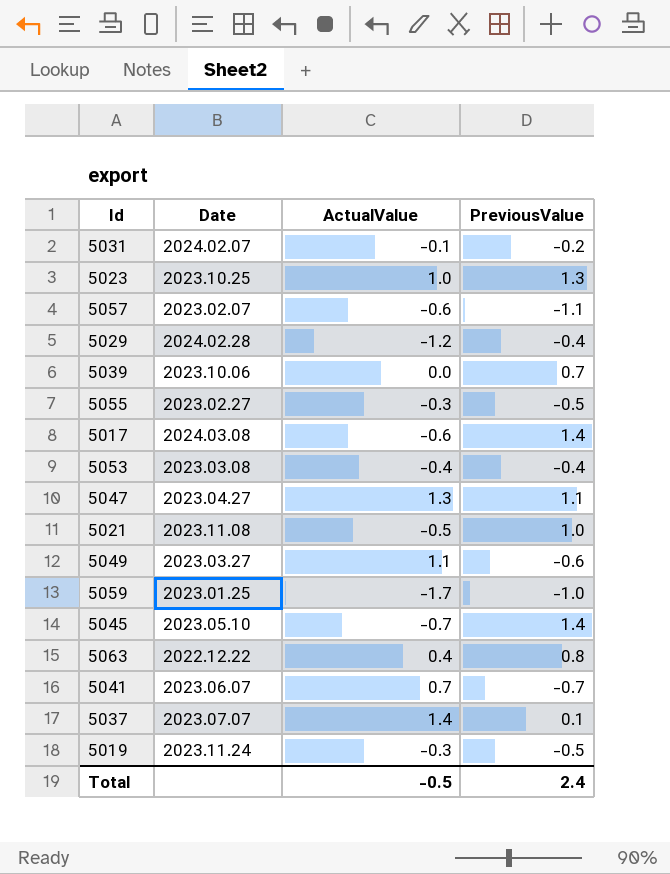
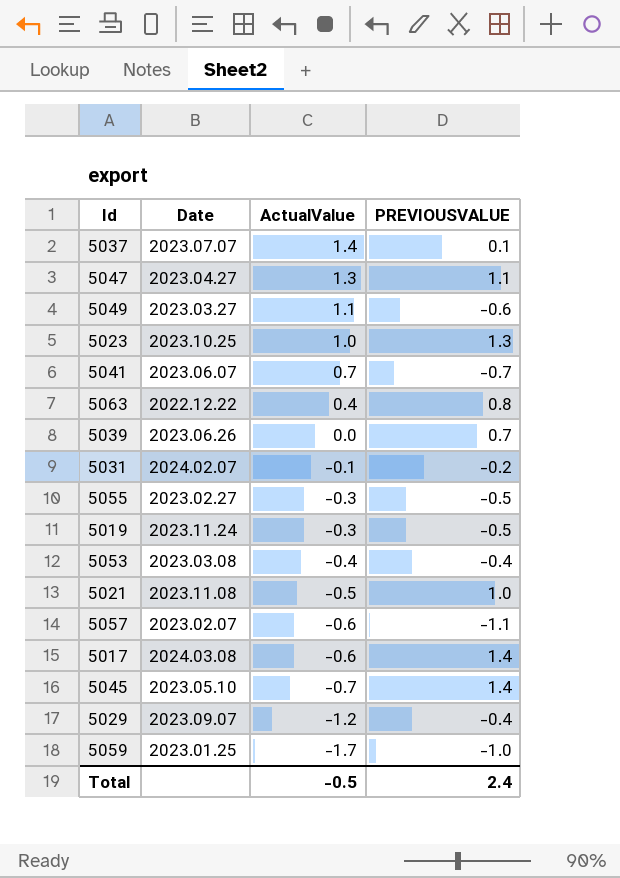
row order: none -> ActualValue descending
column name: PreviousValue -> PREVIOUSVALUE
5039 | Date: 2023.10.06 -> 2023.06.26
5029 | Date: 2024.02.28 -> 2023.09.07

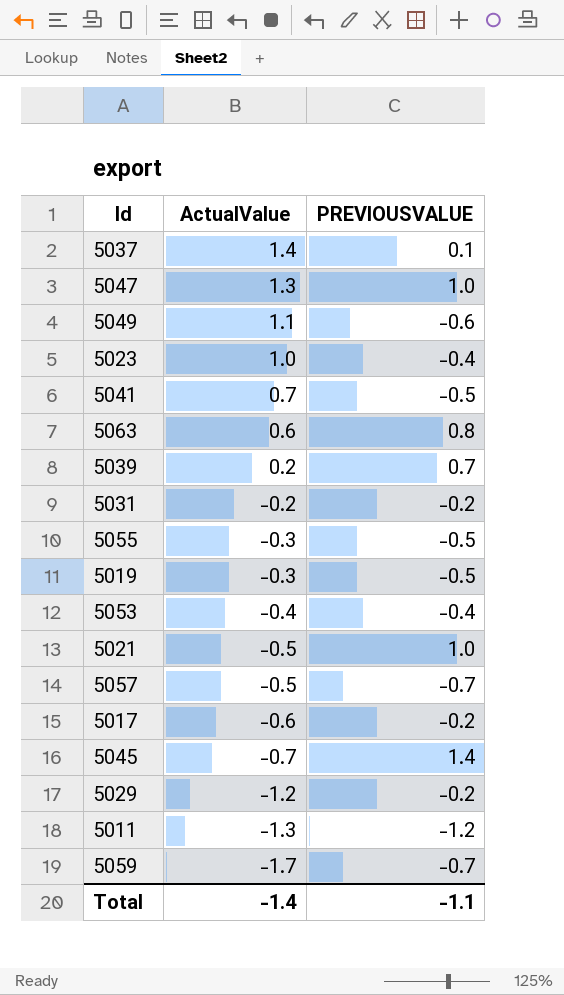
column Date | position: 2 -> none
5047 | PREVIOUSVALUE: 1.1 -> 1.0
5023 | PREVIOUSVALUE: 1.3 -> -0.4
5041 | PREVIOUSVALUE: -0.7 -> -0.5
5063 | ActualValue: 0.4 -> 0.6
5039 | ActualValue: 0.0 -> 0.2
5031 | ActualValue: -0.1 -> -0.2
5057 | ActualValue: -0.6 -> -0.5
5057 | PREVIOUSVALUE: -1.1 -> -0.7
5017 | PREVIOUSVALUE: 1.4 -> -0.2
5029 | PREVIOUSVALUE: -0.4 -> -0.2
row 5011: none -> -1.3 | -1.2
5059 | PREVIOUSVALUE: -1.0 -> -0.7
Total | ActualValue: -0.5 -> -1.4
Total | PREVIOUSVALUE: 2.4 -> -1.1

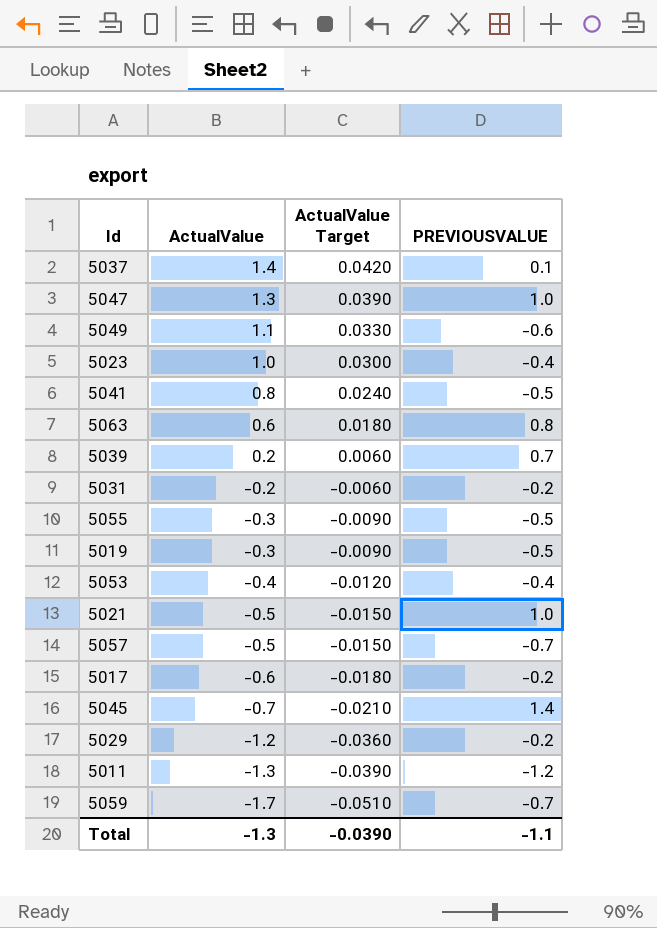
column ActualValue Target | formula: none -> [ActualValue] * 0.03
5041 | ActualValue: 0.7 -> 0.8
Total | ActualValue: -1.4 -> -1.3

